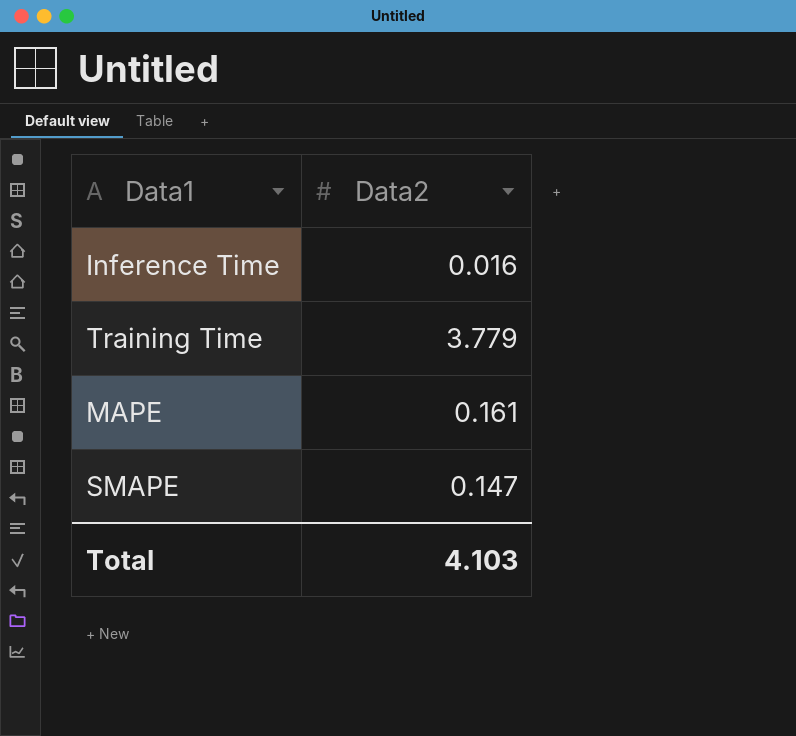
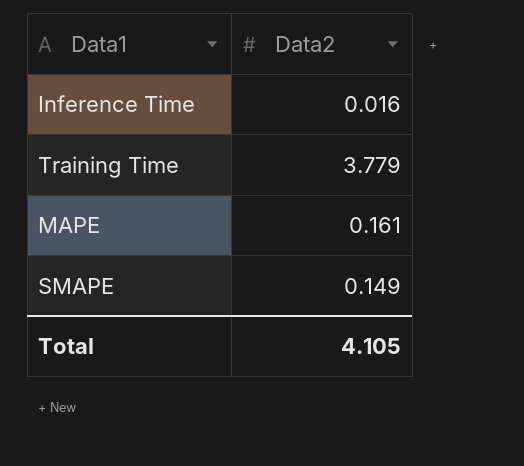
SMAPE | Data2: 0.147 -> 0.149
Total | Data2: 4.103 -> 4.105

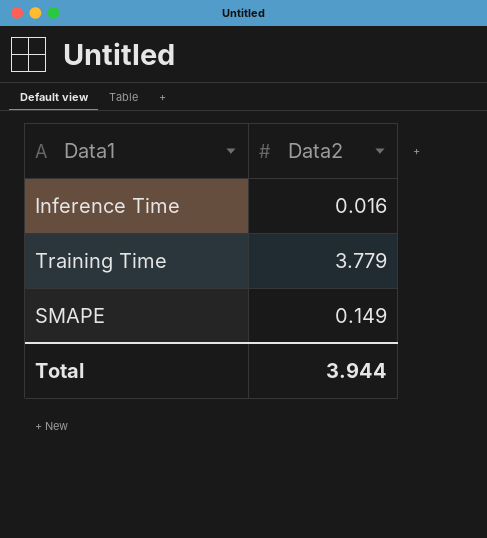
row MAPE: 0.161 -> none
Total | Data2: 4.105 -> 3.944

